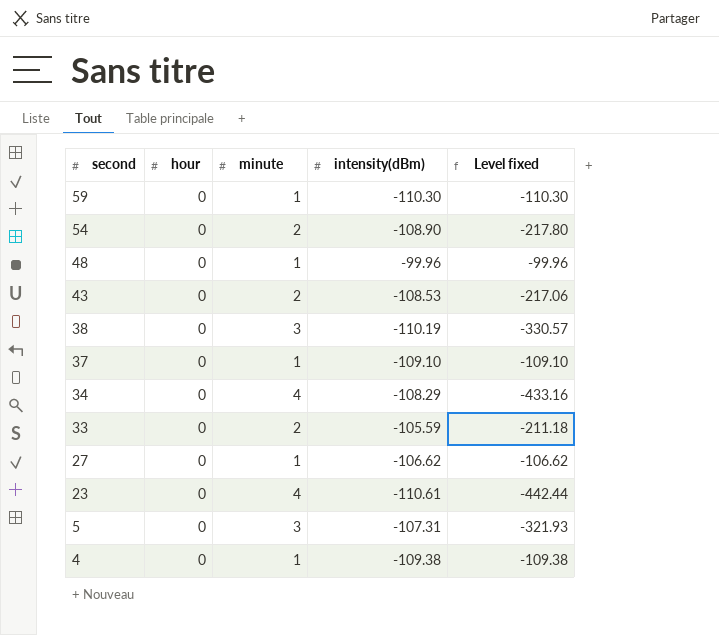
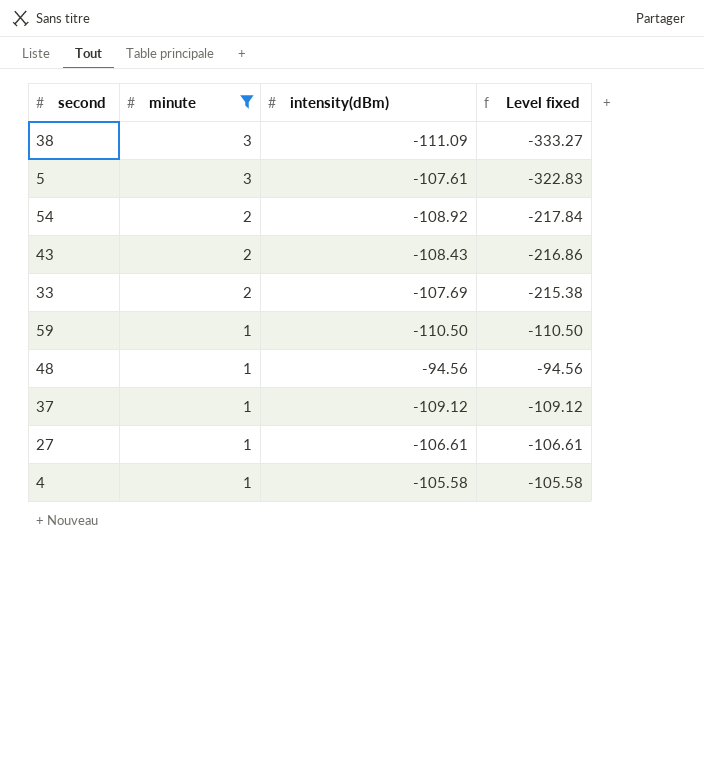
filter: none -> minute != 4
row order: second descending -> minute descending
column hour | position: 2 -> none
38 | intensity(dBm): -110.19 -> -111.09
38 | Level fixed: -330.57 -> -333.27
5 | intensity(dBm): -107.31 -> -107.61
5 | Level fixed: -321.93 -> -322.83
54 | intensity(dBm): -108.90 -> -108.92
54 | Level fixed: -217.80 -> -217.84
43 | intensity(dBm): -108.53 -> -108.43
43 | Level fixed: -217.06 -> -216.86
33 | intensity(dBm): -105.59 -> -107.69
33 | Level fixed: -211.18 -> -215.38
59 | intensity(dBm): -110.30 -> -110.50
59 | Level fixed: -110.30 -> -110.50
48 | intensity(dBm): -99.96 -> -94.56
48 | Level fixed: -99.96 -> -94.56
37 | intensity(dBm): -109.10 -> -109.12
37 | Level fixed: -109.10 -> -109.12
27 | intensity(dBm): -106.62 -> -106.61
27 | Level fixed: -106.62 -> -106.61
4 | intensity(dBm): -109.38 -> -105.58
4 | Level fixed: -109.38 -> -105.58

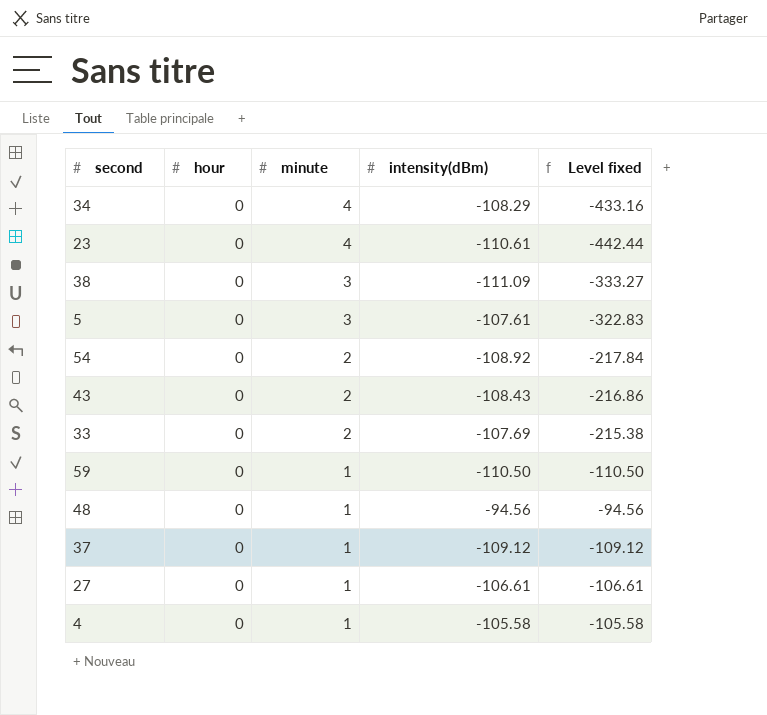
filter: minute != 4 -> none
column hour | position: none -> 2

